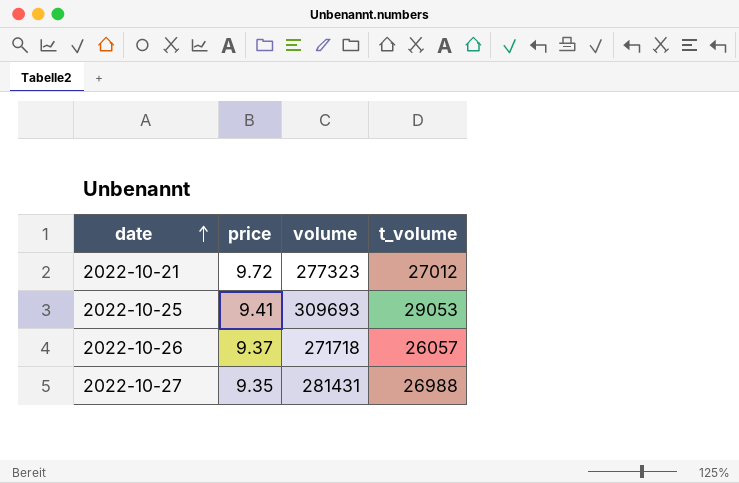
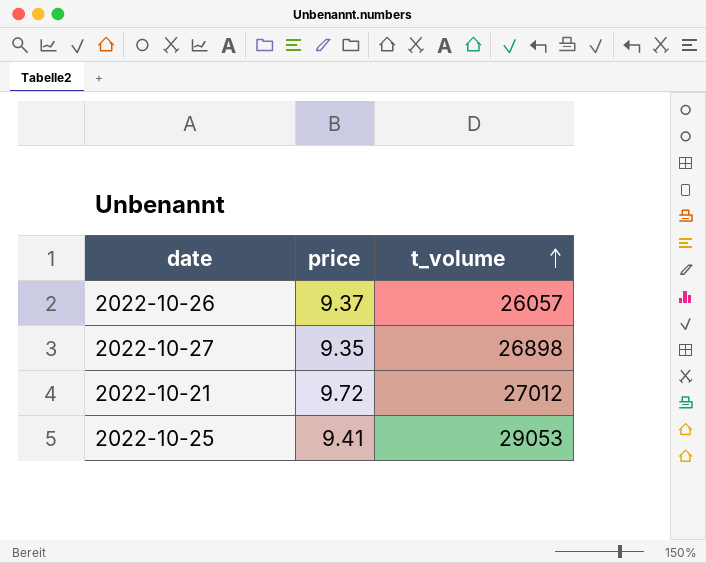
row order: date ascending -> t_volume ascending
column volume | position: 3 -> none
2022-10-27 | t_volume: 26988 -> 26898

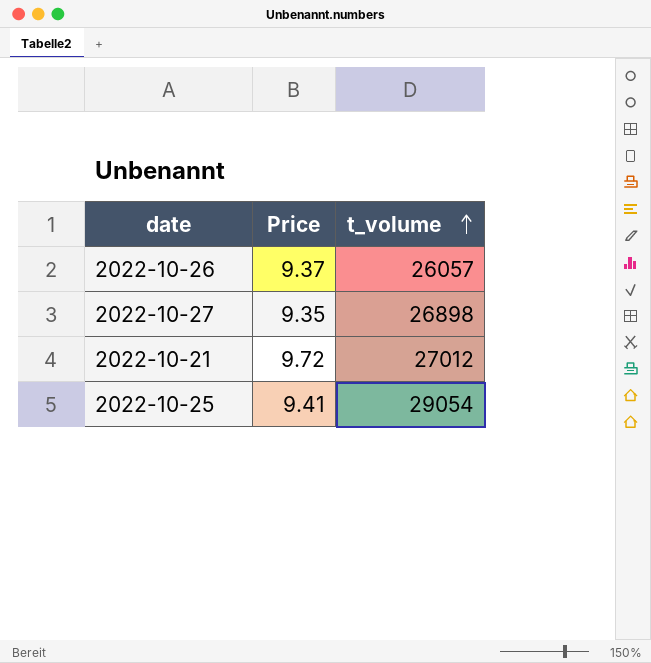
column name: price -> Price
2022-10-25 | t_volume: 29053 -> 29054

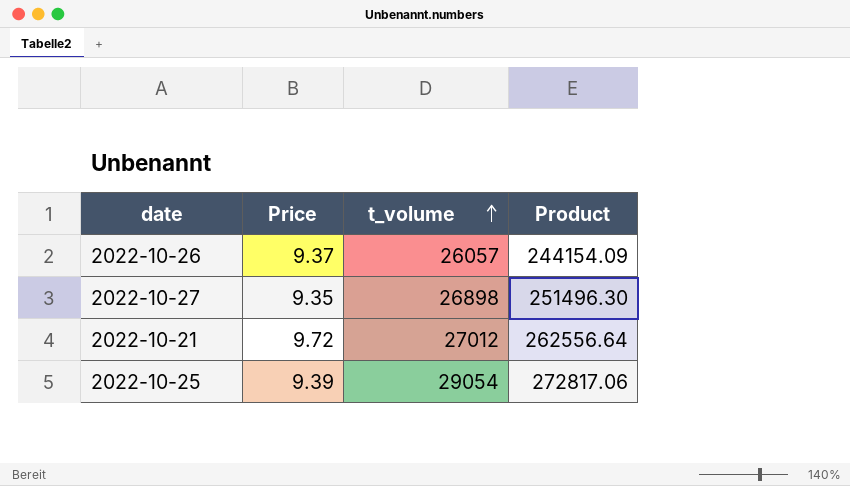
column Product | formula: none -> [Price] * [t_volume]
2022-10-25 | Price: 9.41 -> 9.39

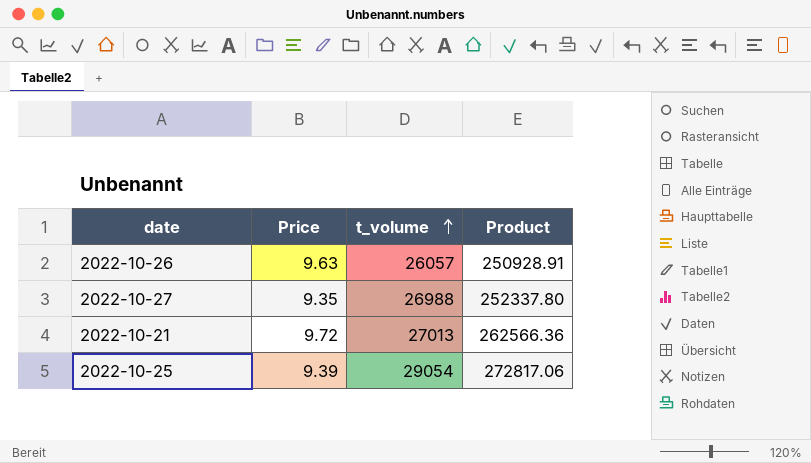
2022-10-26 | Price: 9.37 -> 9.63
2022-10-26 | Product: 244154.09 -> 250928.91
2022-10-27 | t_volume: 26898 -> 26988
2022-10-27 | Product: 251496.30 -> 252337.80
2022-10-21 | t_volume: 27012 -> 27013
2022-10-21 | Product: 262556.64 -> 262566.36

